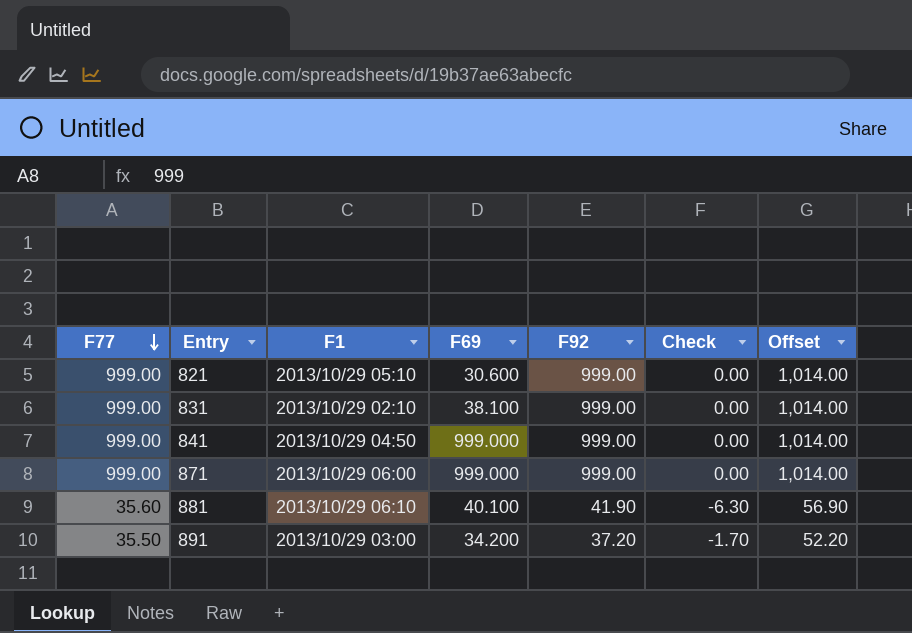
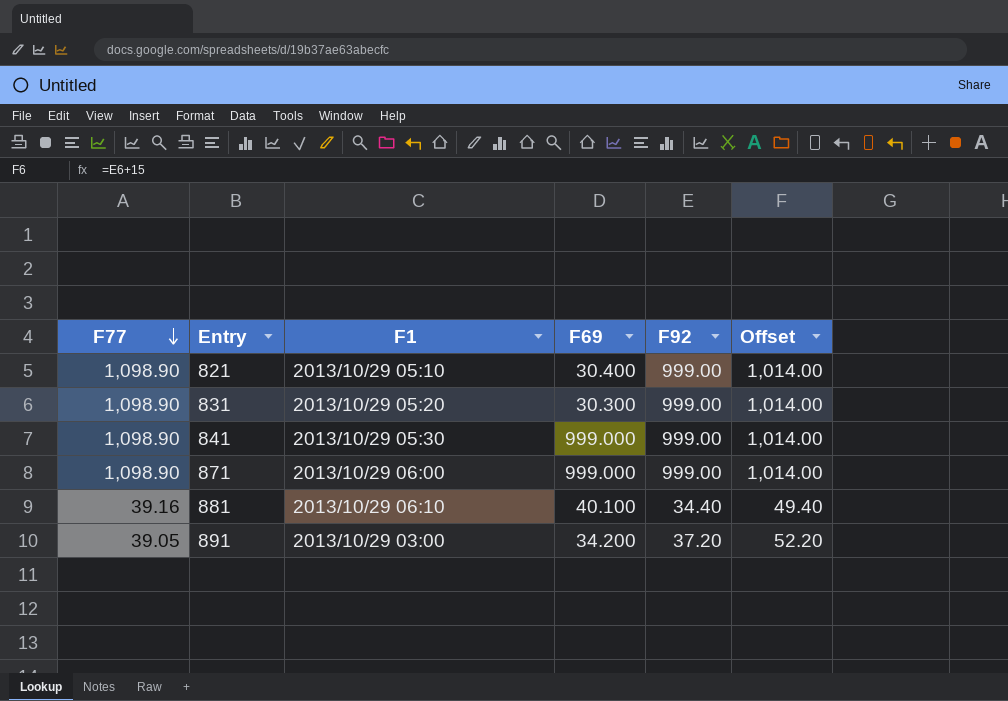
column Check | formula: [F77] - [F92] -> none
821 | F77: 999.00 -> 1,098.90
821 | F69: 30.600 -> 30.400
831 | F77: 999.00 -> 1,098.90
831 | F1: 2013/10/29 02:10 -> 2013/10/29 05:20
831 | F69: 38.100 -> 30.300
841 | F77: 999.00 -> 1,098.90
841 | F1: 2013/10/29 04:50 -> 2013/10/29 05:30
871 | F77: 999.00 -> 1,098.90
881 | F77: 35.60 -> 39.16
881 | F92: 41.90 -> 34.40
881 | Offset: 56.90 -> 49.40
891 | F77: 35.50 -> 39.05

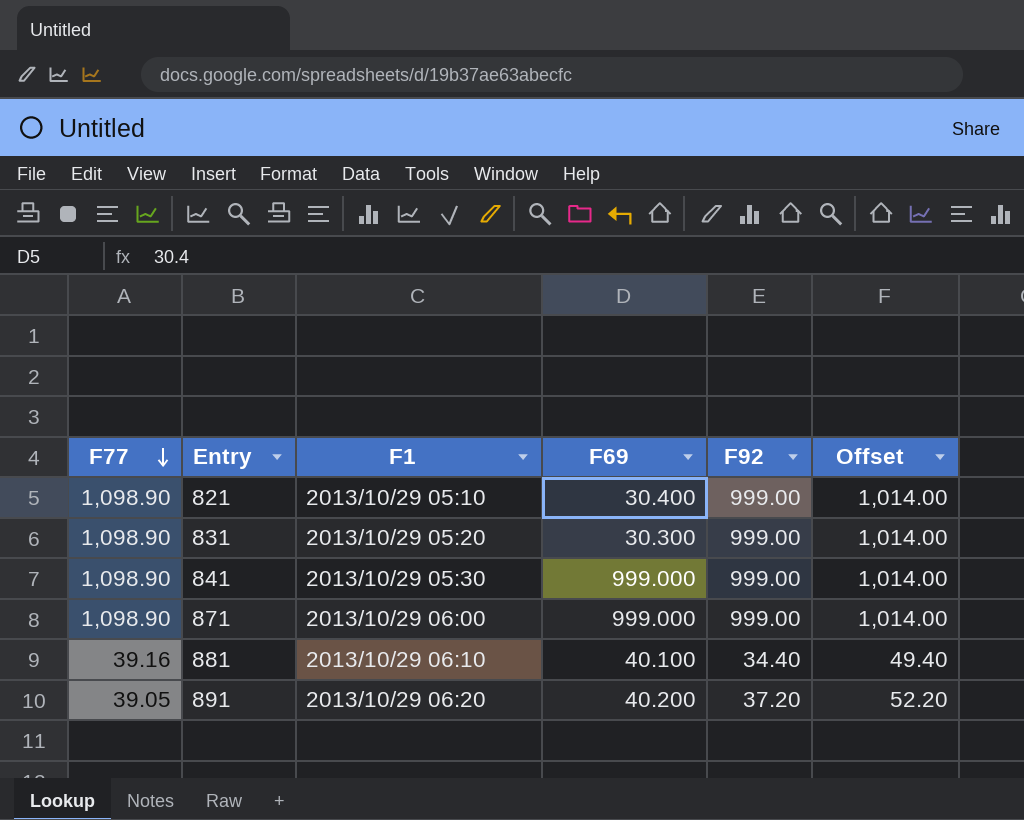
891 | F1: 2013/10/29 03:00 -> 2013/10/29 06:20
891 | F69: 34.200 -> 40.200

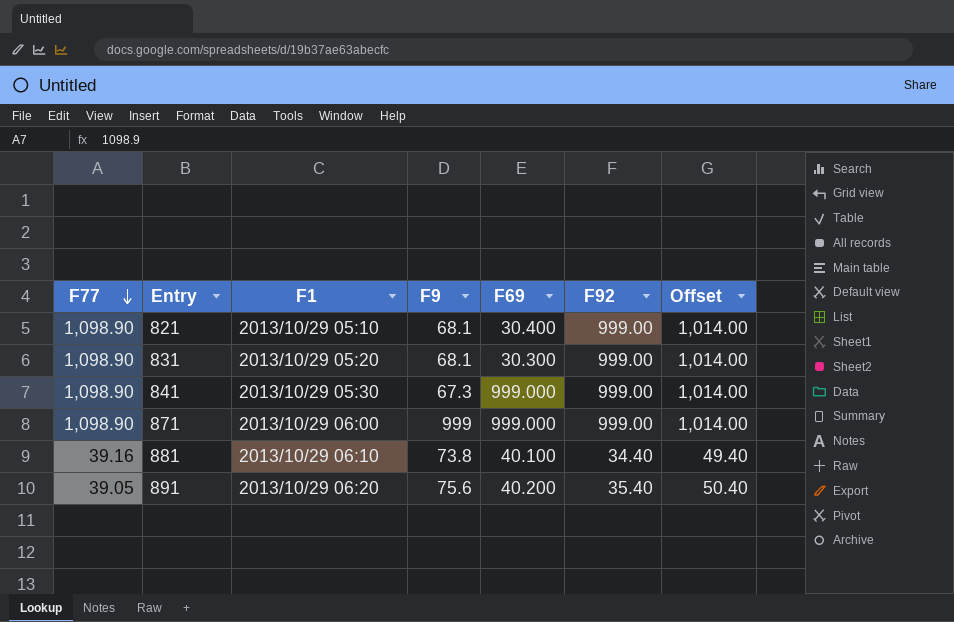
column F9 | position: none -> 4
891 | F92: 37.20 -> 35.40
891 | Offset: 52.20 -> 50.40

